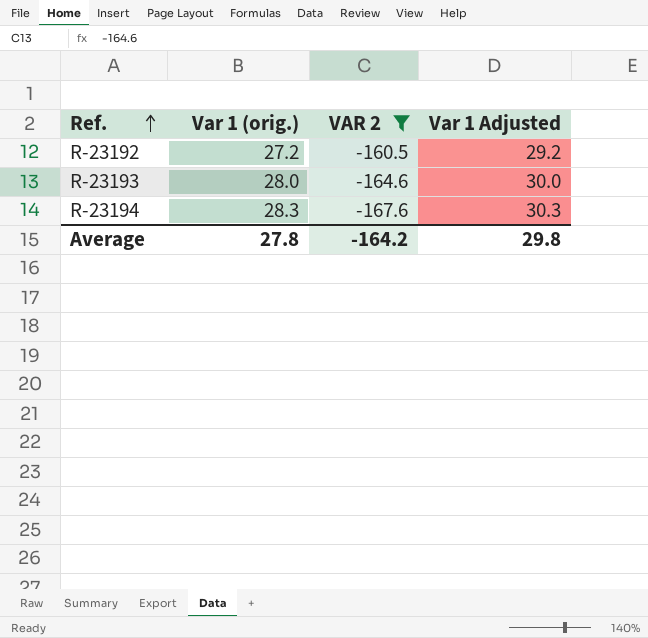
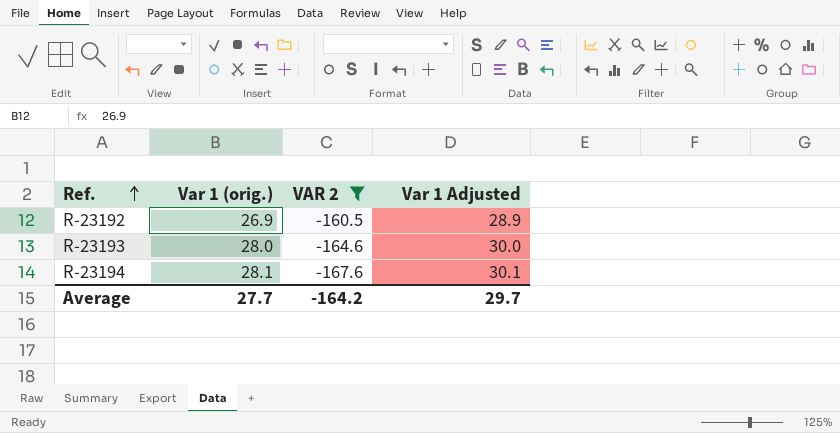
R-23192 | Var 1 (orig.): 27.2 -> 26.9
R-23192 | Var 1 Adjusted: 29.2 -> 28.9
R-23194 | Var 1 (orig.): 28.3 -> 28.1
R-23194 | Var 1 Adjusted: 30.3 -> 30.1
Average | Var 1 (orig.): 27.8 -> 27.7
Average | Var 1 Adjusted: 29.8 -> 29.7

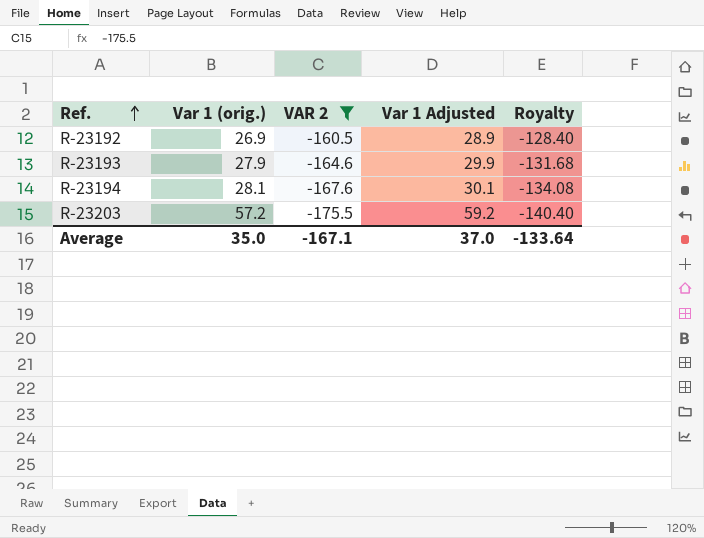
column Royalty | formula: none -> [VAR 2] * 0.8
R-23193 | Var 1 (orig.): 28.0 -> 27.9
R-23193 | Var 1 Adjusted: 30.0 -> 29.9
row R-23203: none -> 57.2 | -175.5 | 59.2 | -140.40
Average | Var 1 (orig.): 27.7 -> 35.0
Average | VAR 2: -164.2 -> -167.1
Average | Var 1 Adjusted: 29.7 -> 37.0

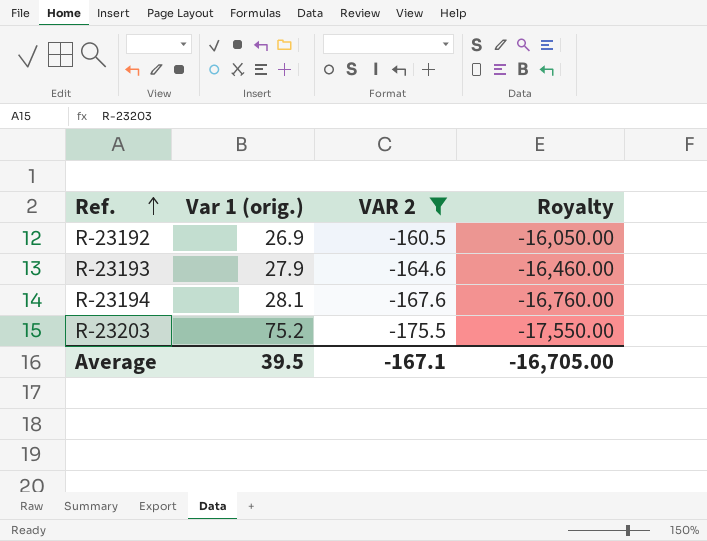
column Var 1 Adjusted | formula: [Var 1 (orig.)] + 2 -> none
column Royalty | formula: [VAR 2] * 0.8 -> [VAR 2] * 100
R-23203 | Var 1 (orig.): 57.2 -> 75.2
Average | Var 1 (orig.): 35.0 -> 39.5
Average | Royalty: -133.64 -> -16,705.00

